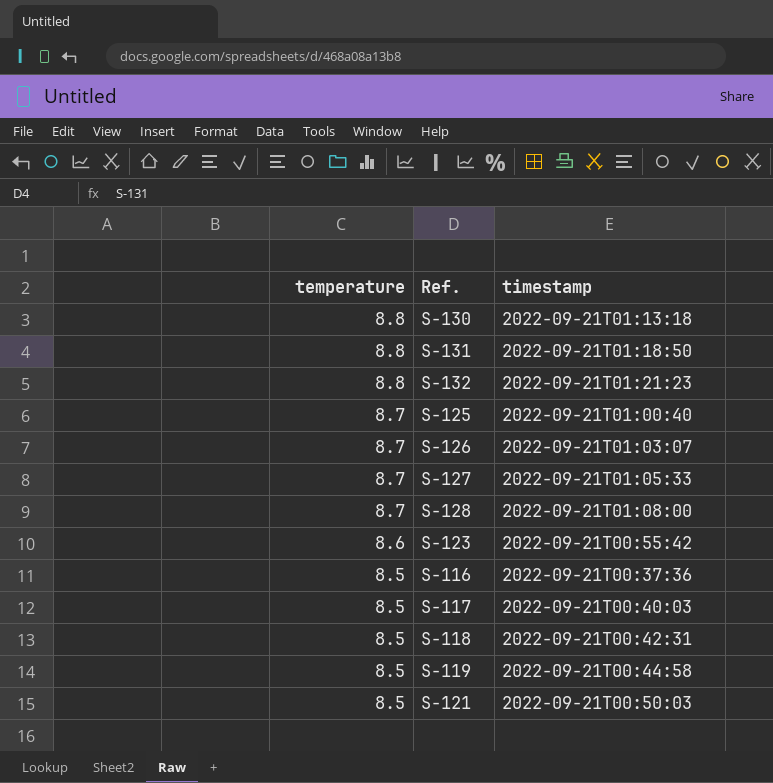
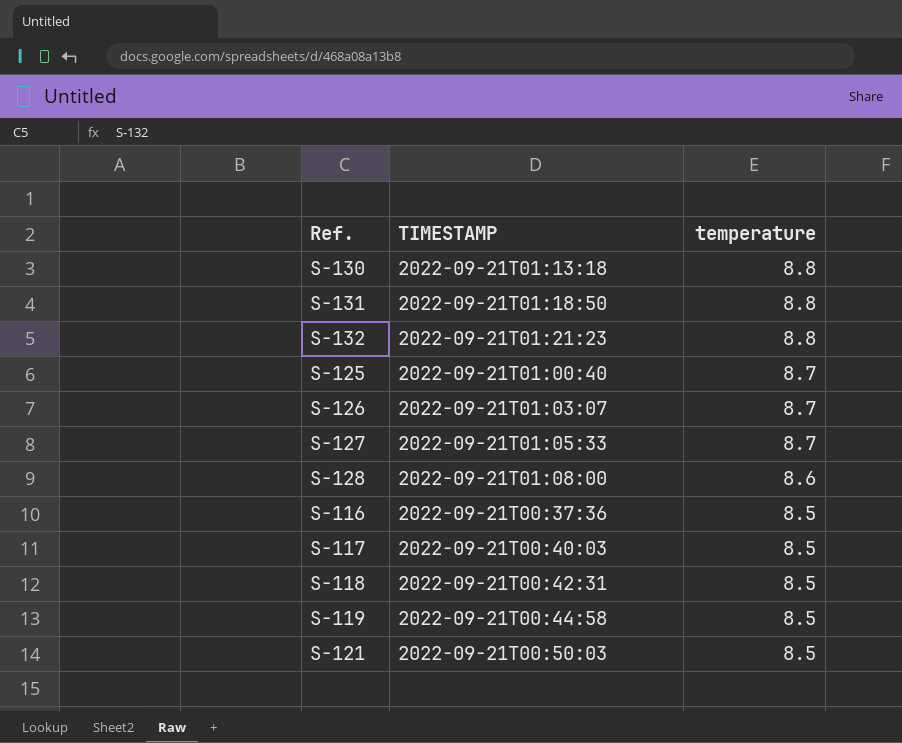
column name: timestamp -> TIMESTAMP
column temperature | position: 1 -> 3
row S-123: 8.6 | 2022-09-21T00:55:42 -> none
S-128 | temperature: 8.7 -> 8.6

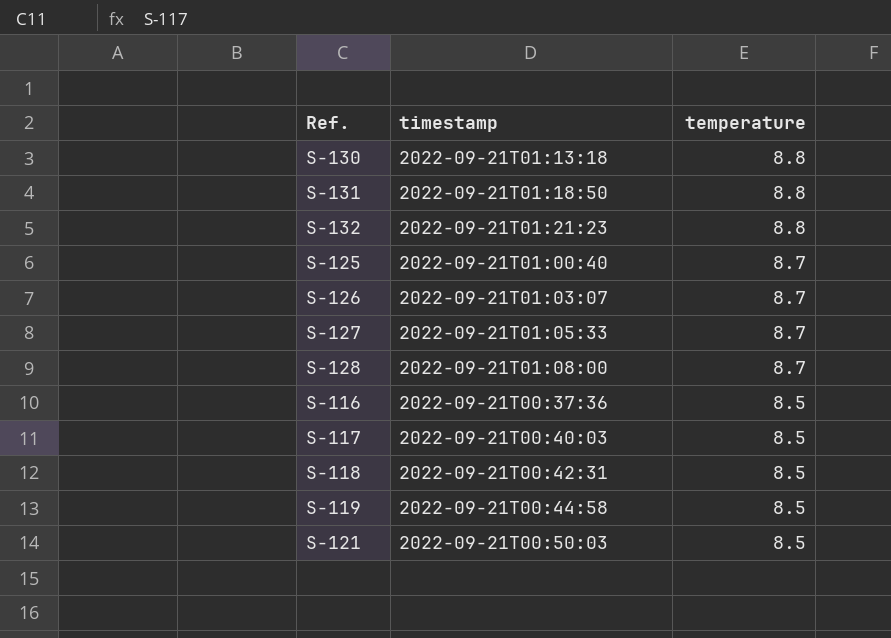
column name: TIMESTAMP -> timestamp
S-128 | temperature: 8.6 -> 8.7

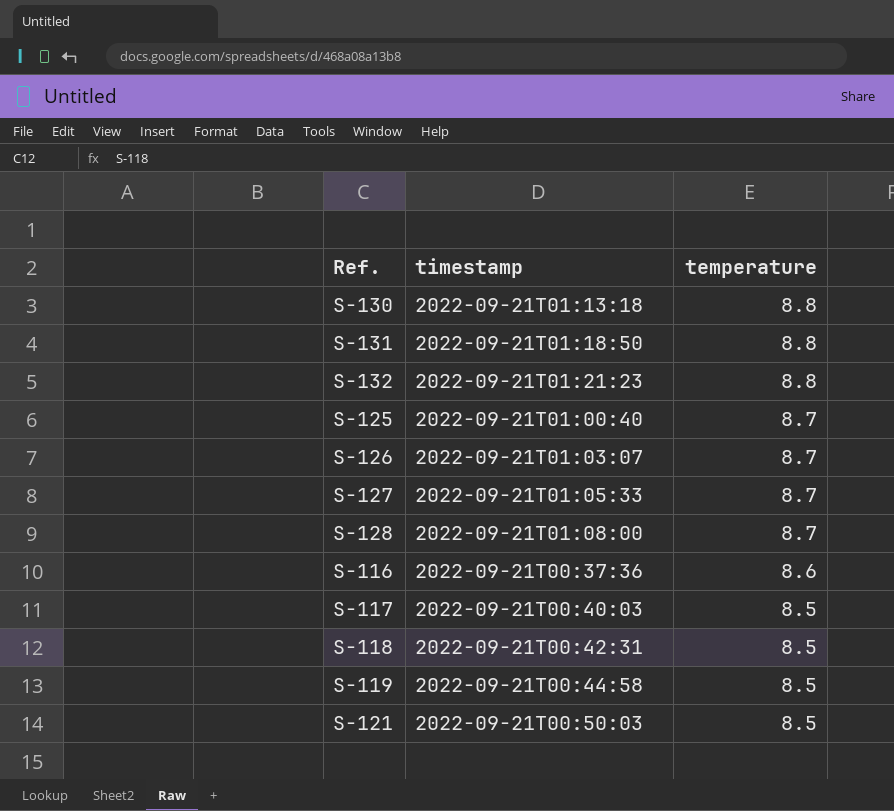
S-116 | temperature: 8.5 -> 8.6

